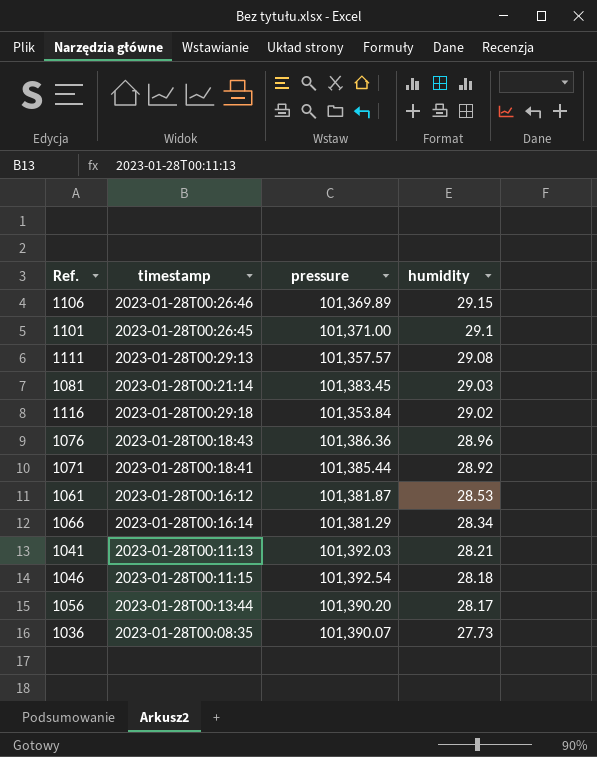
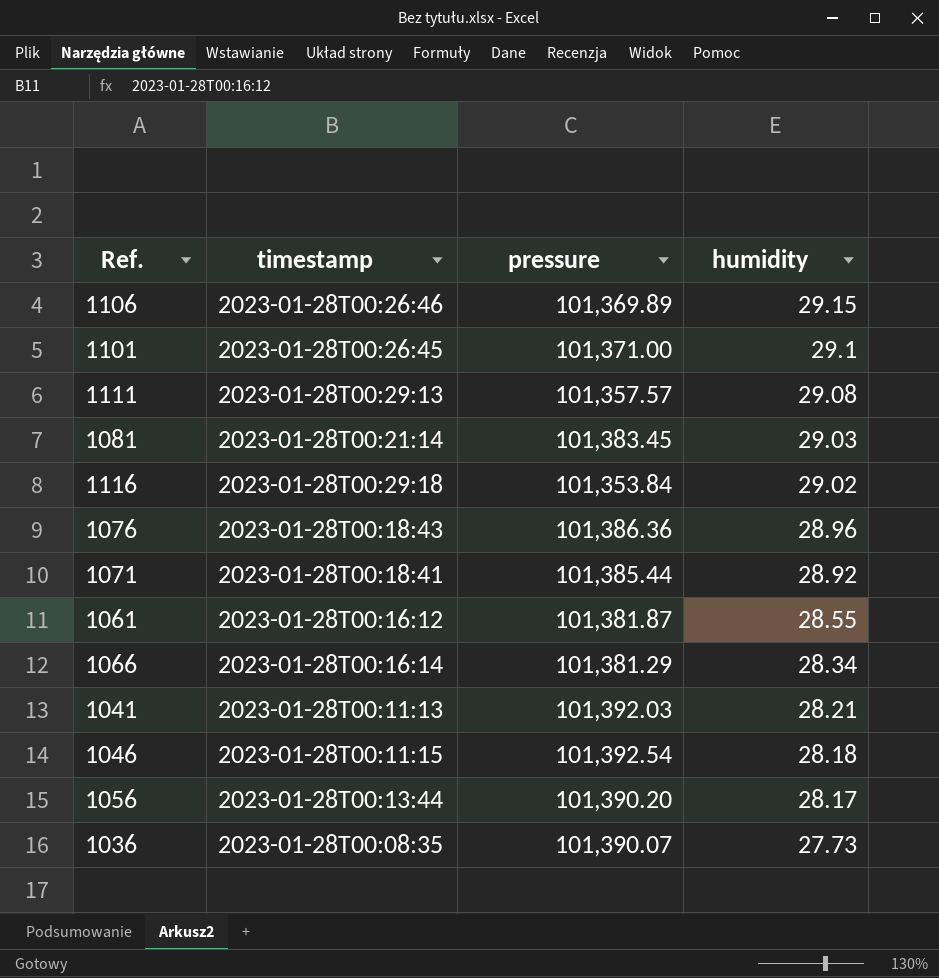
1061 | humidity: 28.53 -> 28.55

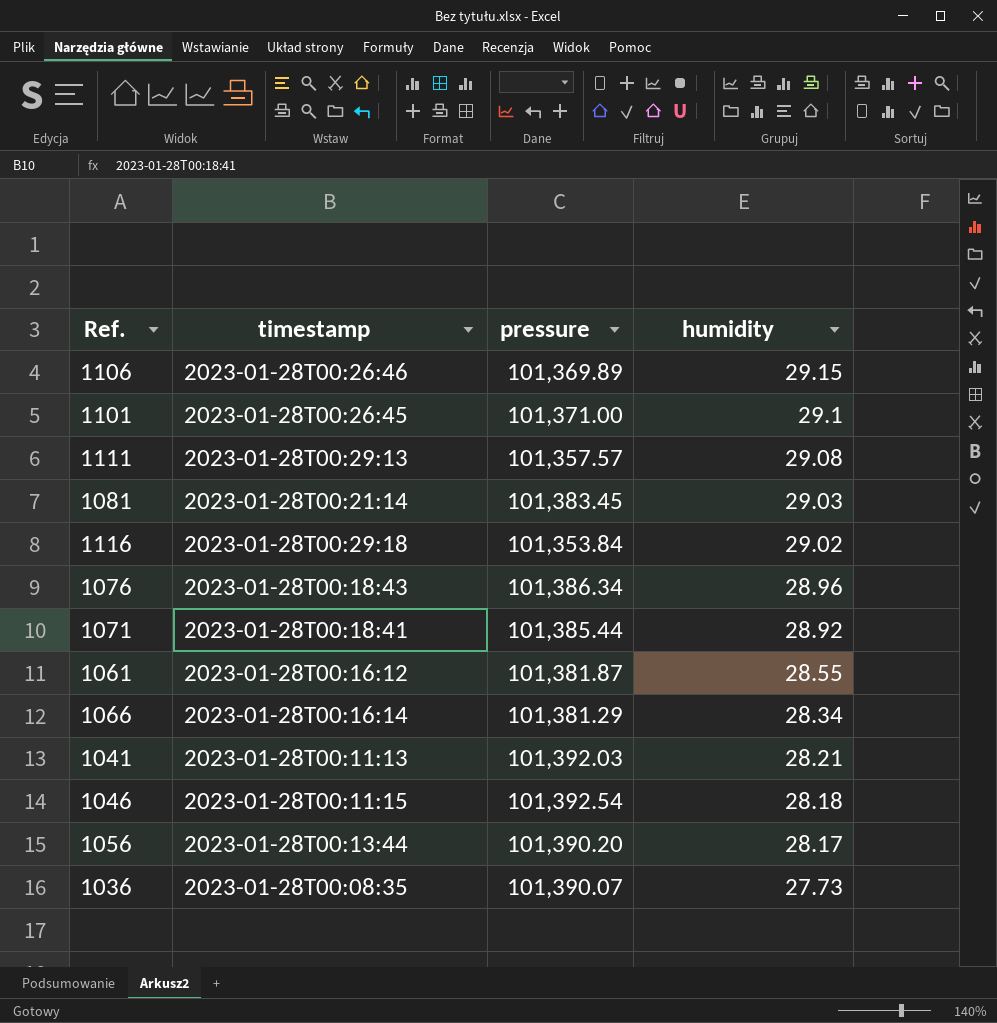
1076 | pressure: 101,386.36 -> 101,386.34

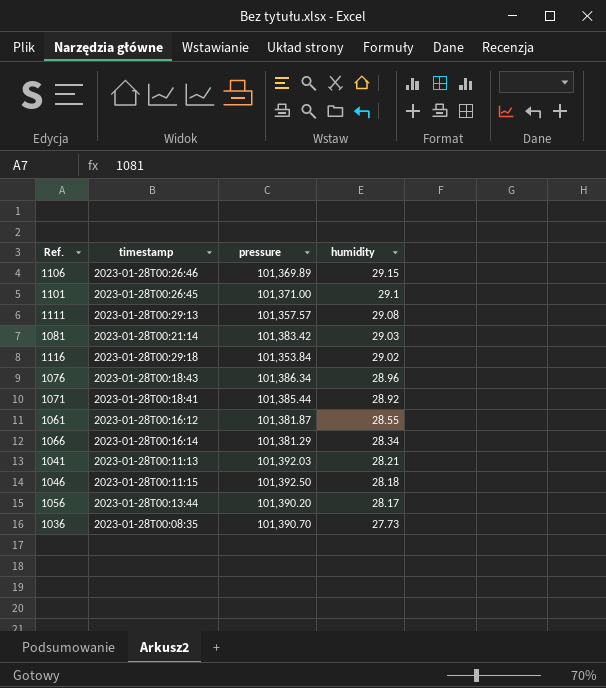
1081 | pressure: 101,383.45 -> 101,383.42
1046 | pressure: 101,392.54 -> 101,392.50
1036 | pressure: 101,390.07 -> 101,390.70

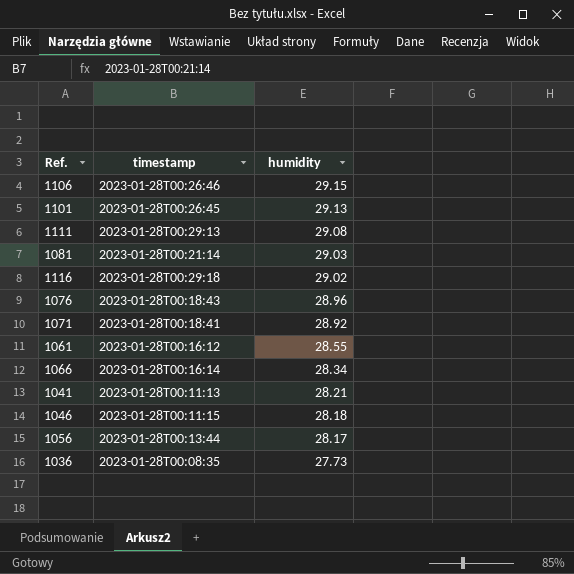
column pressure | position: 3 -> none
1101 | humidity: 29.1 -> 29.13

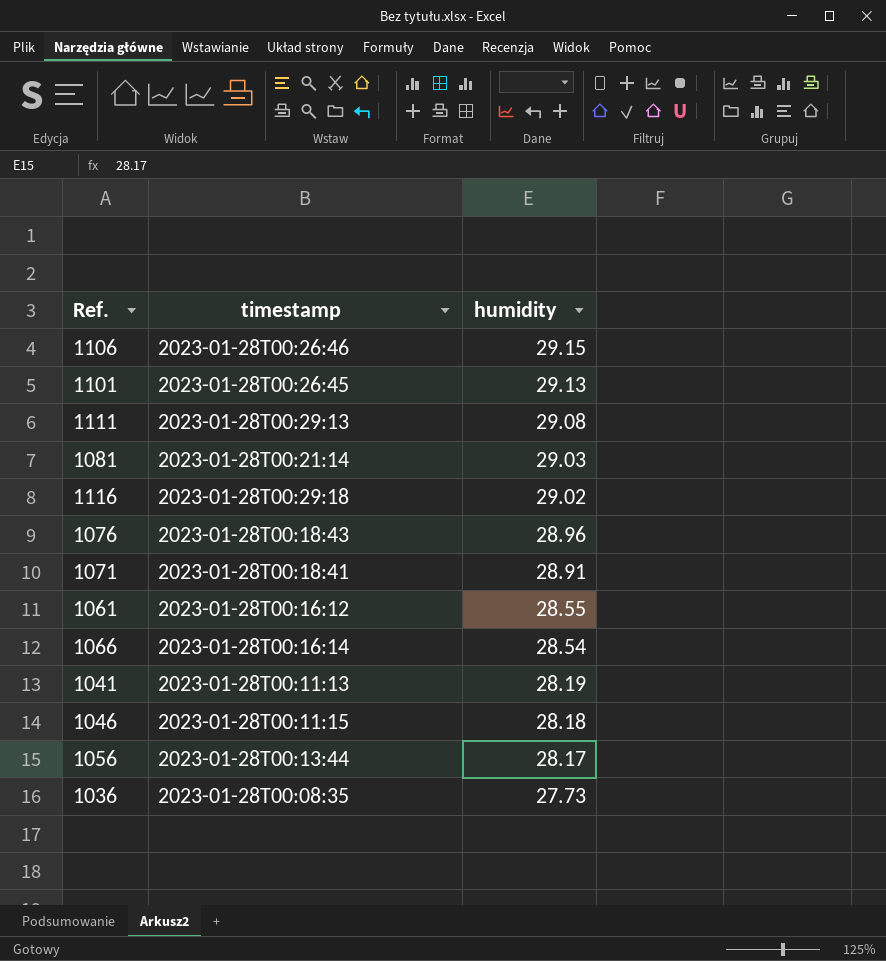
1071 | humidity: 28.92 -> 28.91
1066 | humidity: 28.34 -> 28.54
1041 | humidity: 28.21 -> 28.19

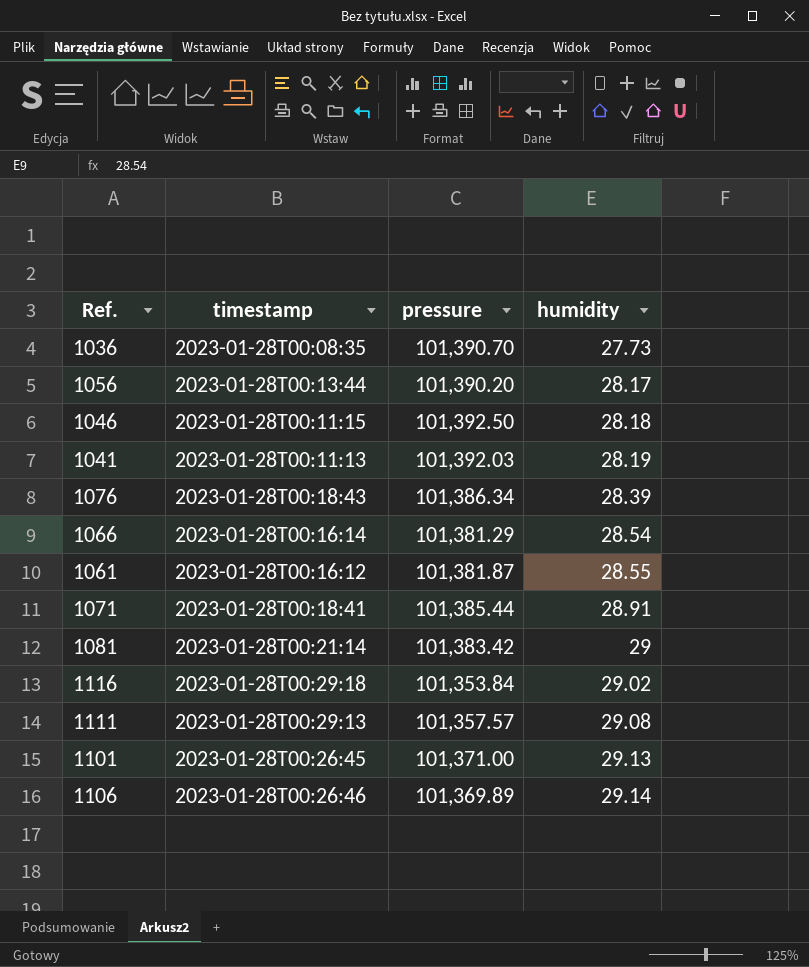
row order: humidity descending -> humidity ascending
column pressure | position: none -> 3
1076 | humidity: 28.96 -> 28.39
1081 | humidity: 29.03 -> 29
1106 | humidity: 29.15 -> 29.14

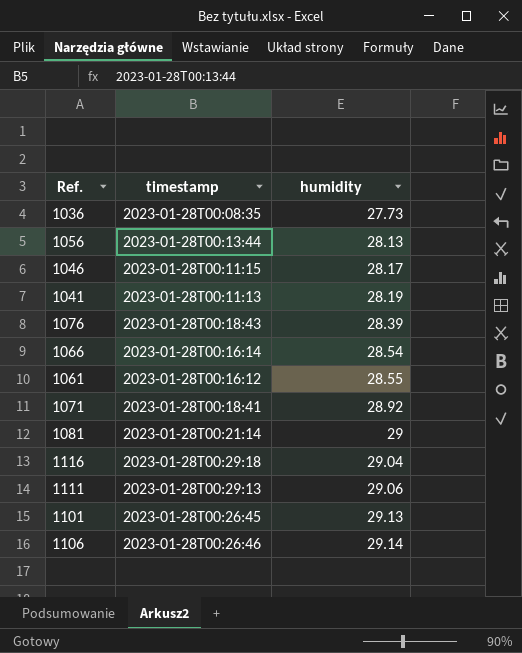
column pressure | position: 3 -> none
1056 | humidity: 28.17 -> 28.13
1046 | humidity: 28.18 -> 28.17
1071 | humidity: 28.91 -> 28.92
1116 | humidity: 29.02 -> 29.04
1111 | humidity: 29.08 -> 29.06

